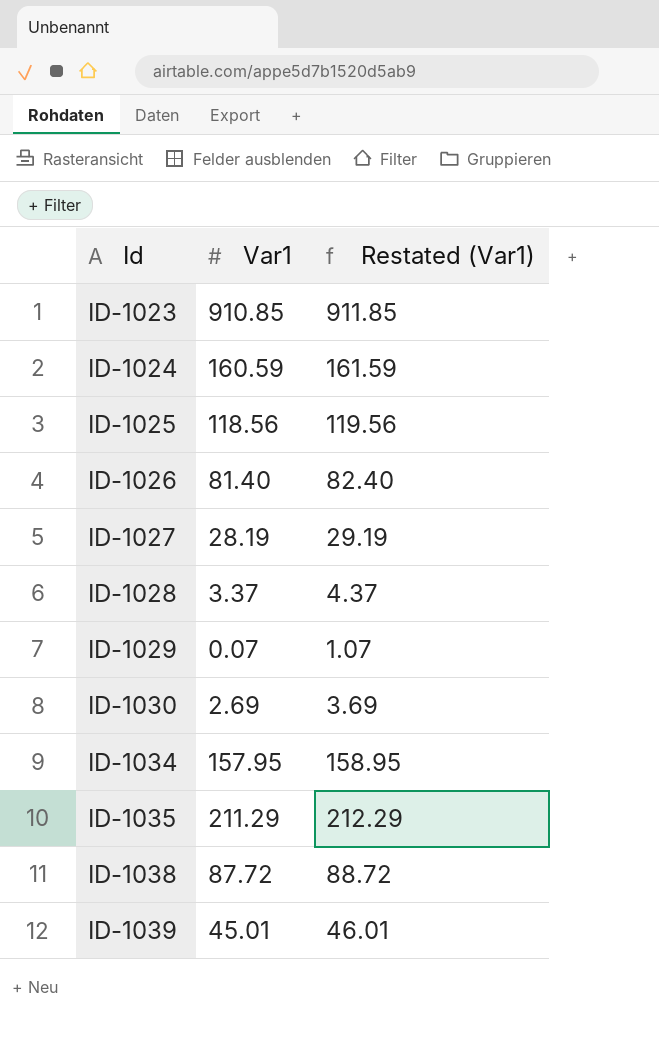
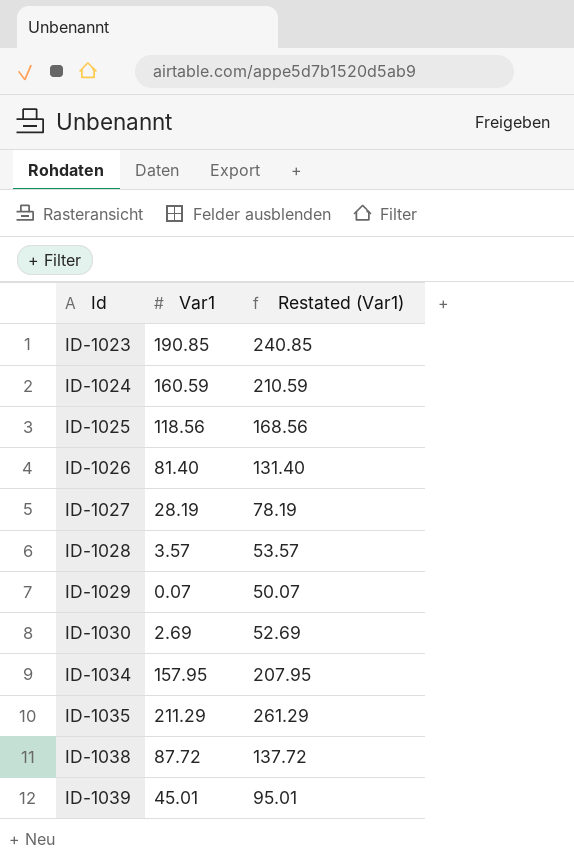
column Restated (Var1) | formula: [Var1] + 1 -> [Var1] + 50
ID-1023 | Var1: 910.85 -> 190.85
ID-1028 | Var1: 3.37 -> 3.57

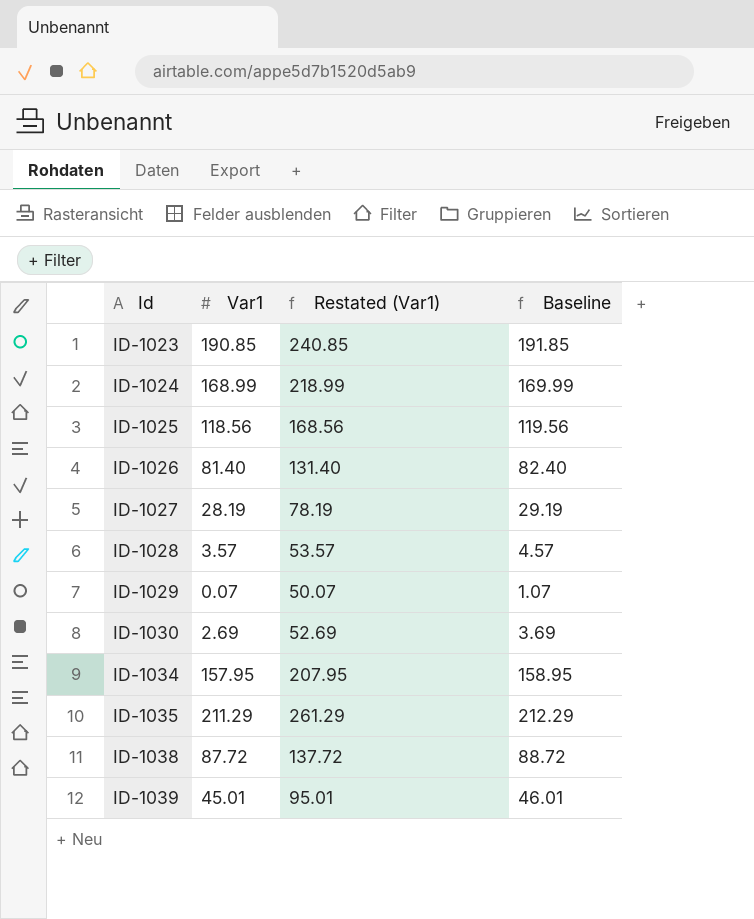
column Baseline | formula: none -> [Var1] + 1
ID-1024 | Var1: 160.59 -> 168.99
ID-1024 | Restated (Var1): 210.59 -> 218.99

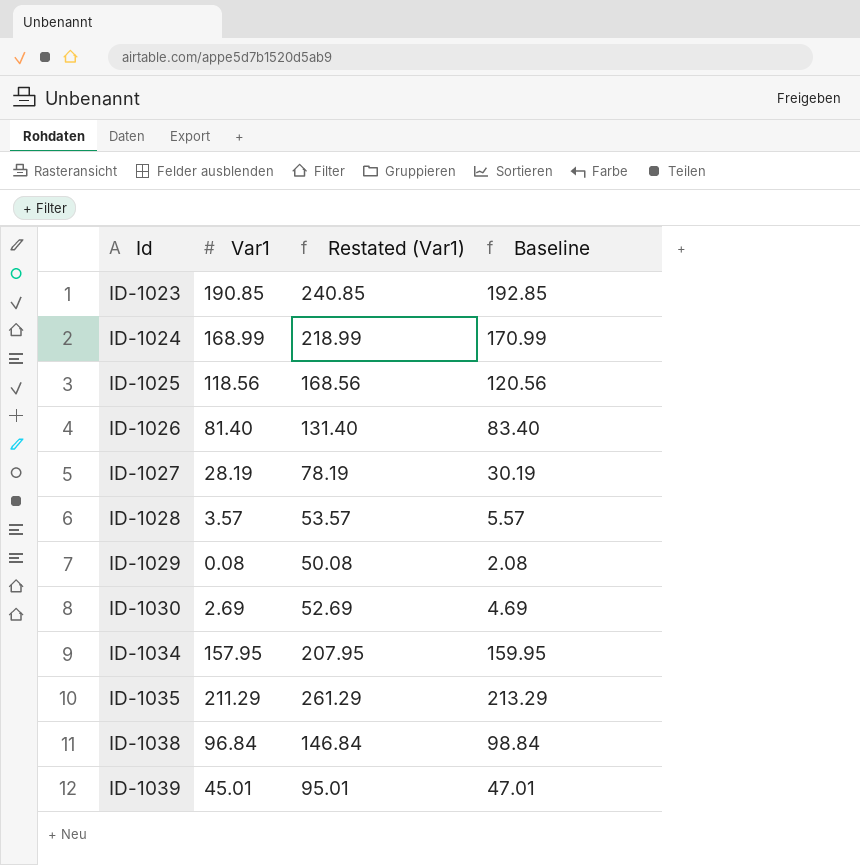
column Baseline | formula: [Var1] + 1 -> [Var1] + 2
ID-1029 | Var1: 0.07 -> 0.08
ID-1029 | Restated (Var1): 50.07 -> 50.08
ID-1038 | Var1: 87.72 -> 96.84
ID-1038 | Restated (Var1): 137.72 -> 146.84

